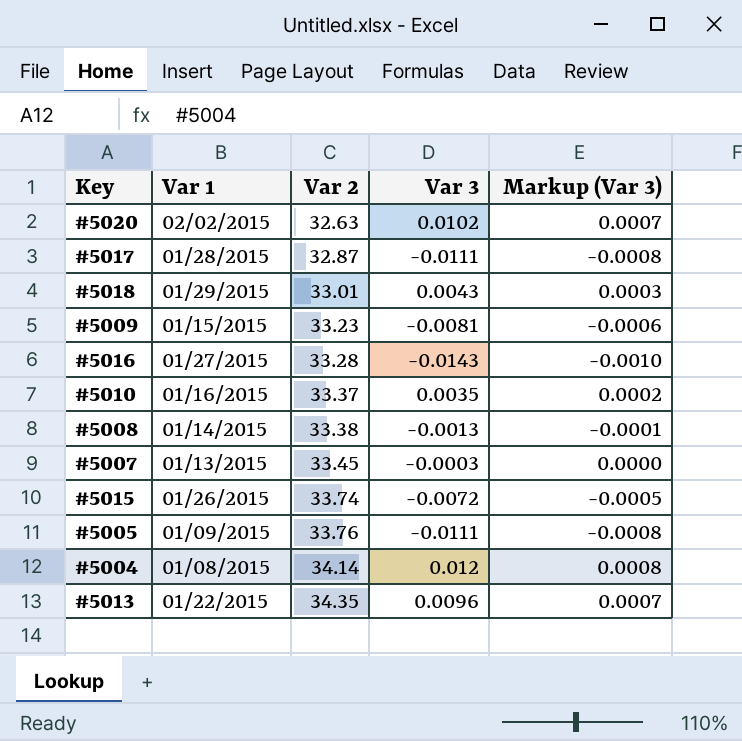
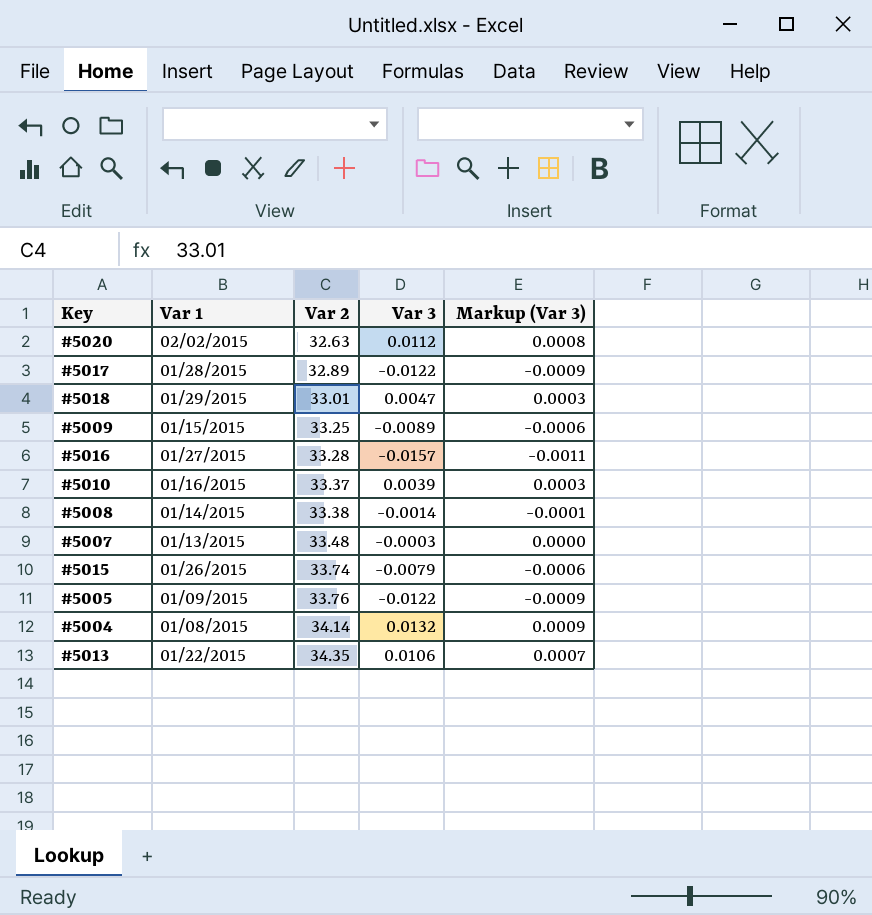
#5020 | Var 3: 0.0102 -> 0.0112
#5020 | Markup (Var 3): 0.0007 -> 0.0008
#5017 | Var 2: 32.87 -> 32.89
#5017 | Var 3: -0.0111 -> -0.0122
#5017 | Markup (Var 3): -0.0008 -> -0.0009
#5018 | Var 3: 0.0043 -> 0.0047
#5009 | Var 2: 33.23 -> 33.25
#5009 | Var 3: -0.0081 -> -0.0089
#5016 | Var 3: -0.0143 -> -0.0157
#5016 | Markup (Var 3): -0.0010 -> -0.0011
#5010 | Var 3: 0.0035 -> 0.0039
#5010 | Markup (Var 3): 0.0002 -> 0.0003
#5008 | Var 3: -0.0013 -> -0.0014
#5007 | Var 2: 33.45 -> 33.48
#5015 | Var 3: -0.0072 -> -0.0079
#5015 | Markup (Var 3): -0.0005 -> -0.0006
#5005 | Var 3: -0.0111 -> -0.0122
#5005 | Markup (Var 3): -0.0008 -> -0.0009
#5004 | Var 3: 0.012 -> 0.0132
#5004 | Markup (Var 3): 0.0008 -> 0.0009
#5013 | Var 3: 0.0096 -> 0.0106

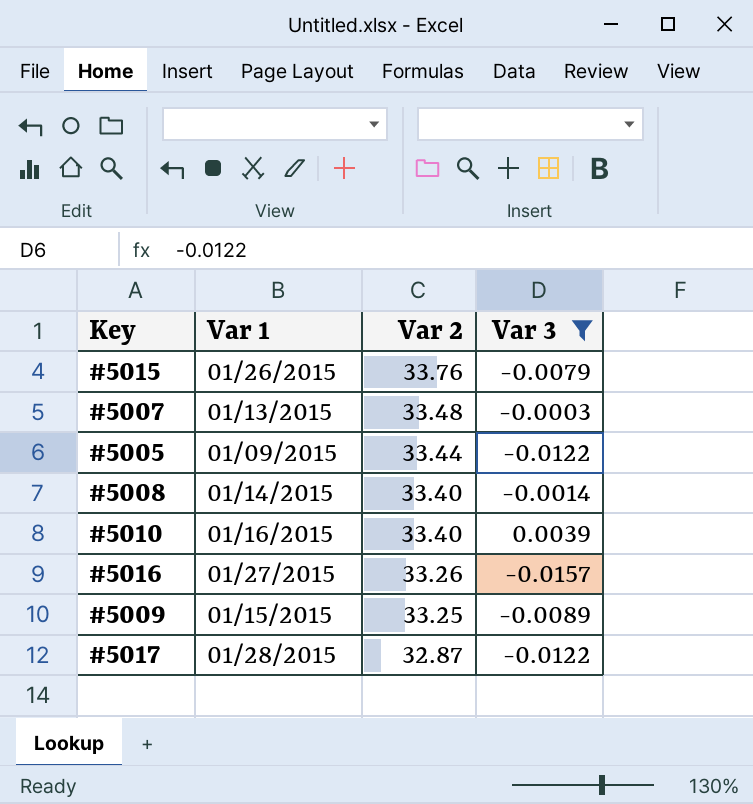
filter: none -> Var 3 <= 0.0039
row order: Var 2 ascending -> Var 2 descending
column Markup (Var 3) | formula: [Var 3] * 0.07 -> none
#5015 | Var 2: 33.74 -> 33.76
#5005 | Var 2: 33.76 -> 33.44
#5008 | Var 2: 33.38 -> 33.40
#5010 | Var 2: 33.37 -> 33.40
#5016 | Var 2: 33.28 -> 33.26
#5017 | Var 2: 32.89 -> 32.87

